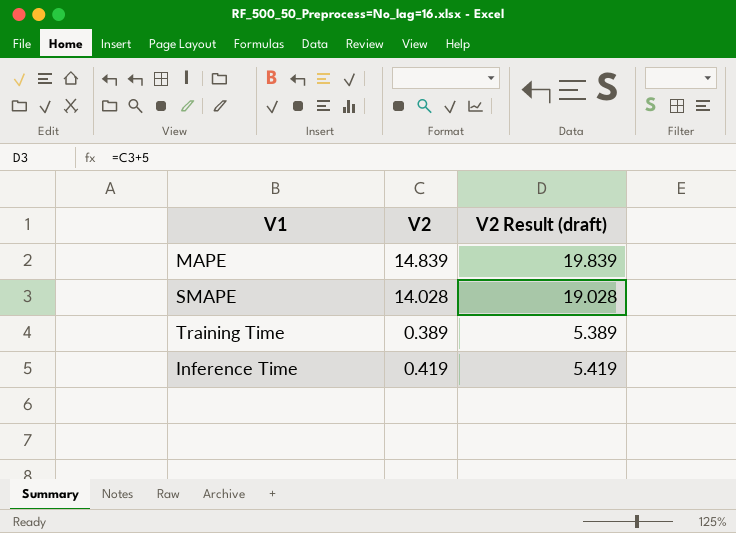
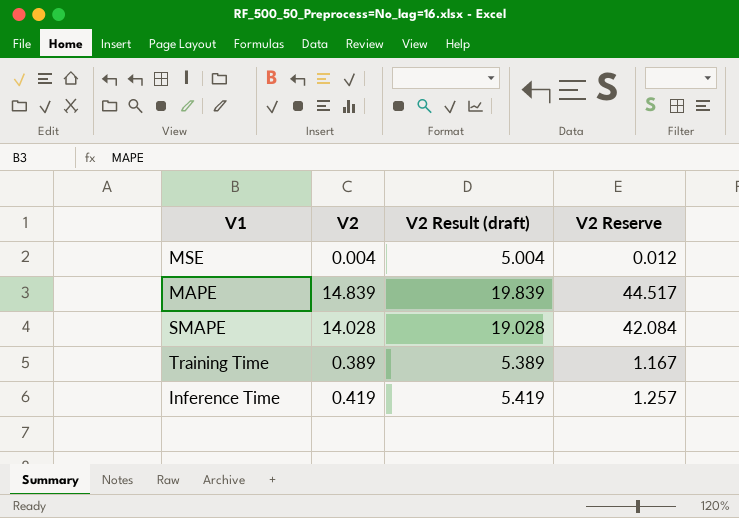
column V2 Reserve | formula: none -> [V2] * 3
row MSE: none -> 0.004 | 5.004 | 0.012

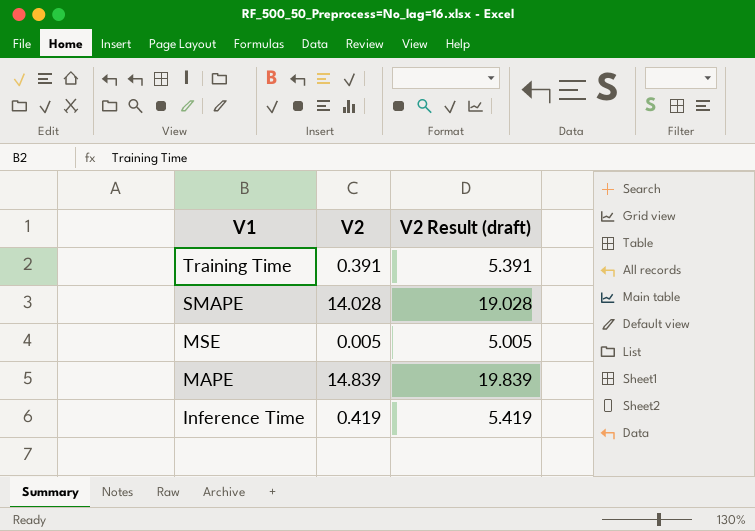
row order: none -> V1 descending
column V2 Reserve | formula: [V2] * 3 -> none
Training Time | V2: 0.389 -> 0.391
Training Time | V2 Result (draft): 5.389 -> 5.391
MSE | V2: 0.004 -> 0.005
MSE | V2 Result (draft): 5.004 -> 5.005

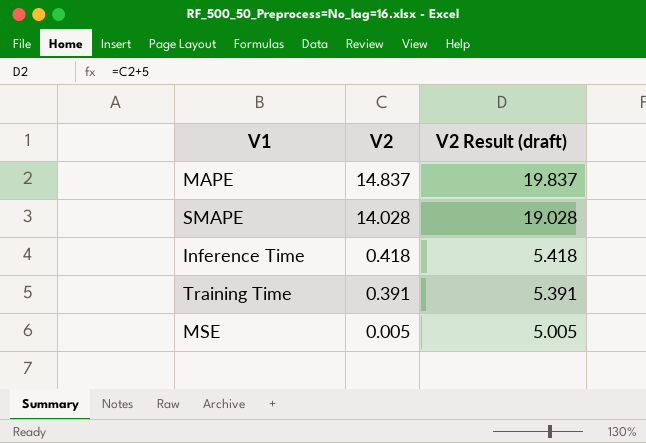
row order: V1 descending -> V2 descending
MAPE | V2: 14.839 -> 14.837
MAPE | V2 Result (draft): 19.839 -> 19.837
Inference Time | V2: 0.419 -> 0.418
Inference Time | V2 Result (draft): 5.419 -> 5.418

